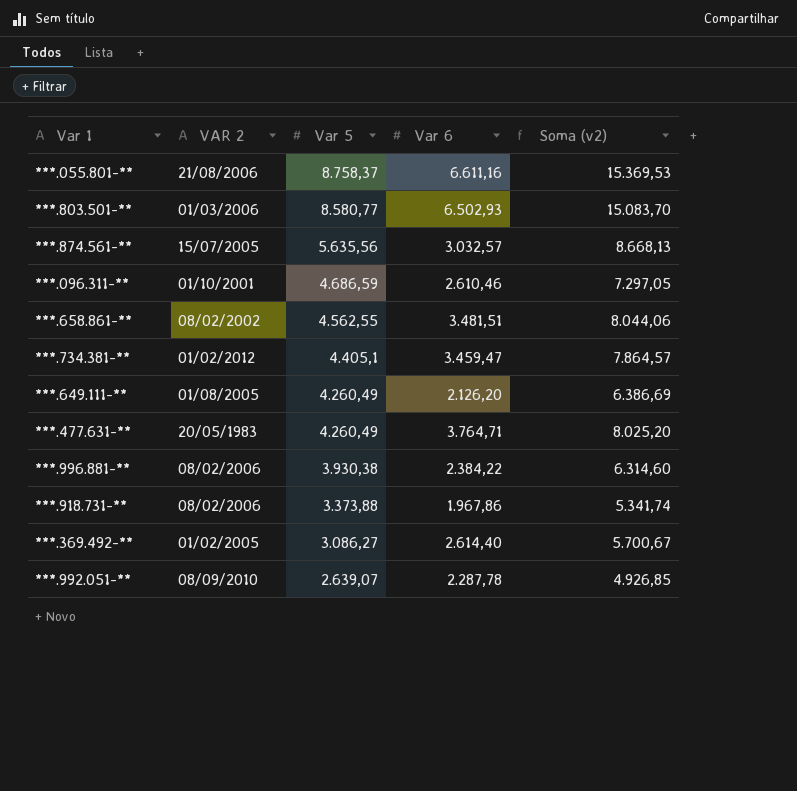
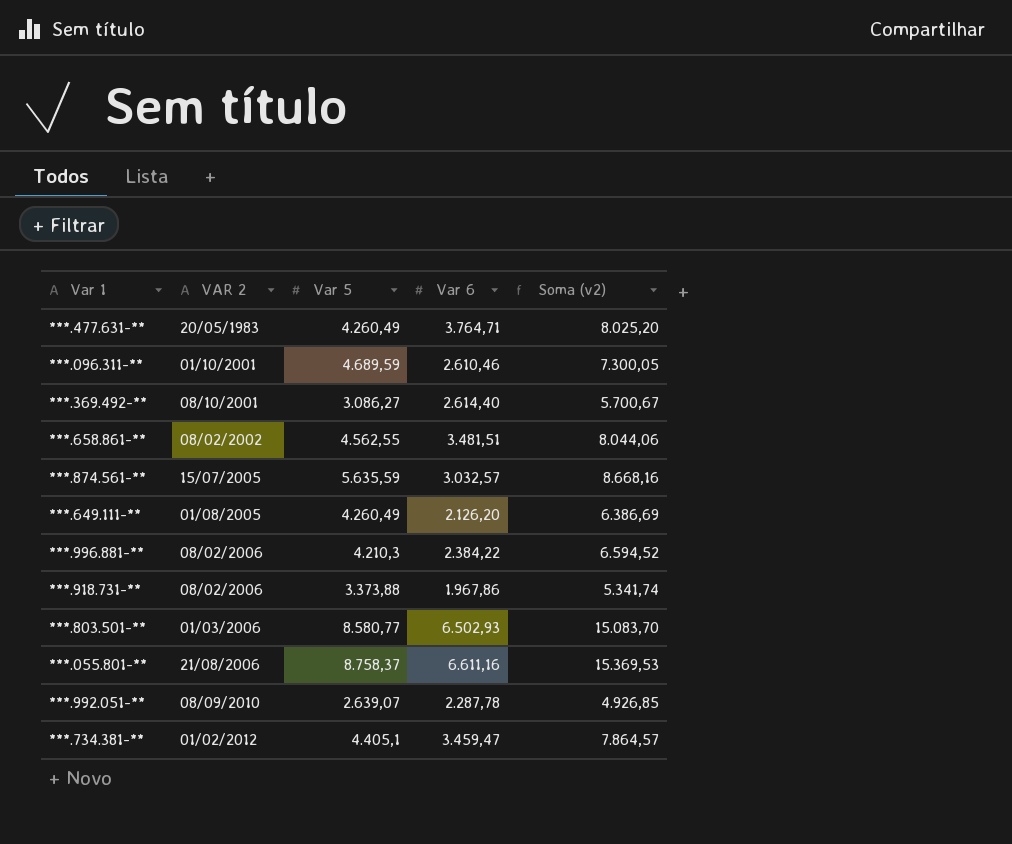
row order: Var 5 descending -> VAR 2 ascending
***.096.311-** | Var 5: 4.686,59 -> 4.689,59
***.096.311-** | Soma (v2): 7.297,05 -> 7.300,05
***.369.492-** | VAR 2: 01/02/2005 -> 08/10/2001
***.874.561-** | Var 5: 5.635,56 -> 5.635,59
***.874.561-** | Soma (v2): 8.668,13 -> 8.668,16
***.996.881-** | Var 5: 3.930,38 -> 4.210,3
***.996.881-** | Soma (v2): 6.314,60 -> 6.594,52

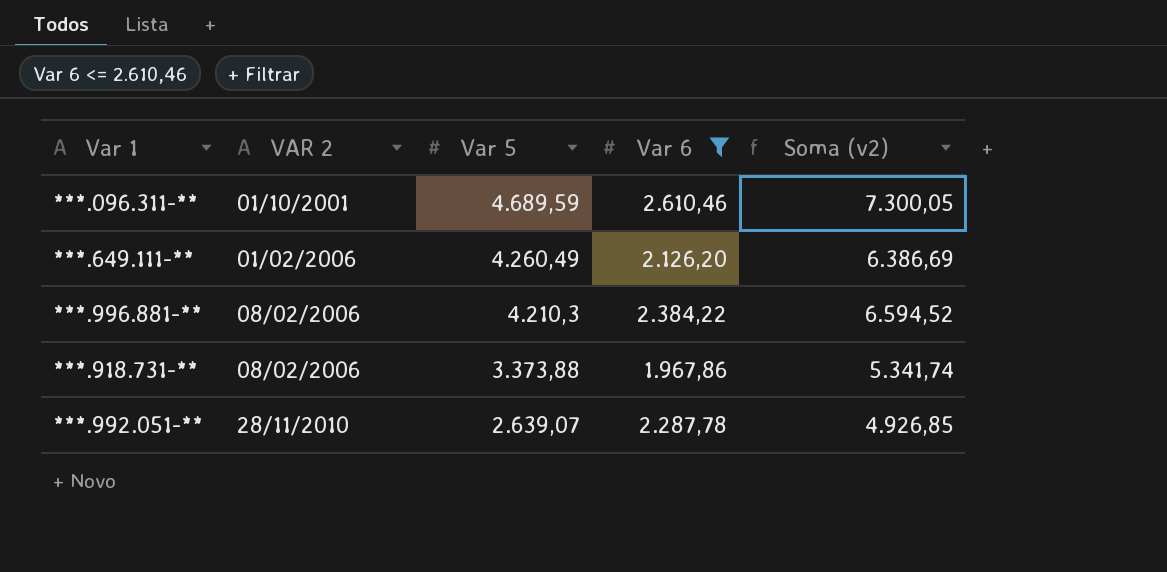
filter: none -> Var 6 <= 2.610,46
***.649.111-** | VAR 2: 01/08/2005 -> 01/02/2006
***.992.051-** | VAR 2: 08/09/2010 -> 28/11/2010

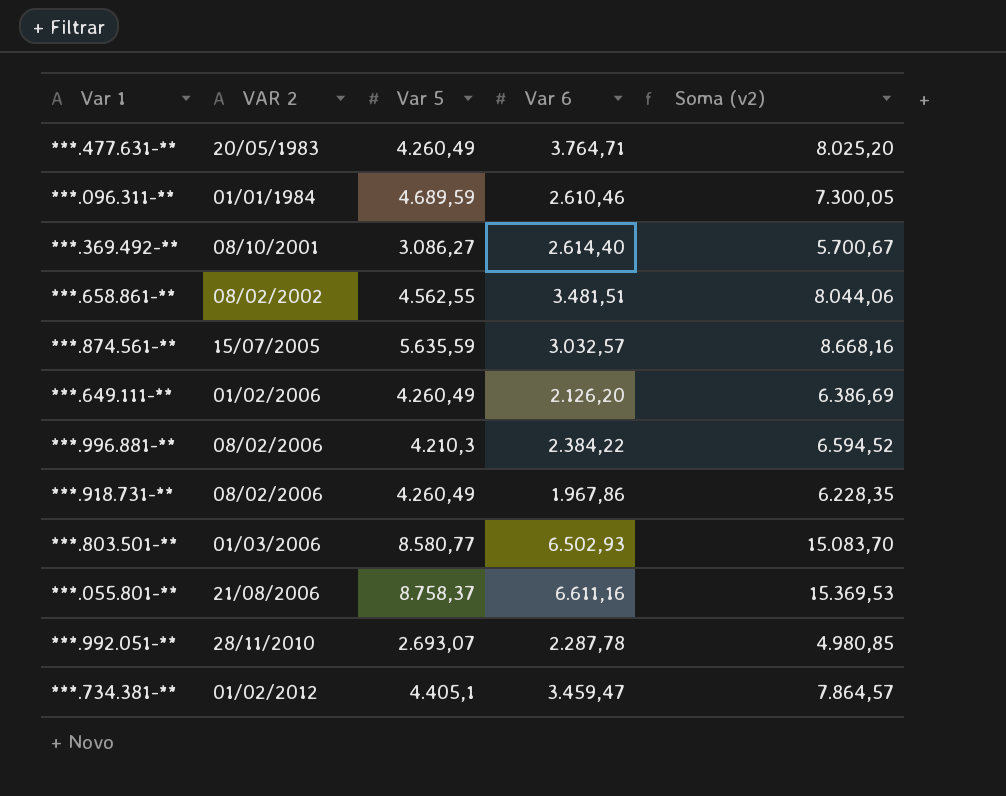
filter: Var 6 <= 2.610,46 -> none
***.096.311-** | VAR 2: 01/10/2001 -> 01/01/1984
***.918.731-** | Var 5: 3.373,88 -> 4.260,49
***.918.731-** | Soma (v2): 5.341,74 -> 6.228,35
***.992.051-** | Var 5: 2.639,07 -> 2.693,07
***.992.051-** | Soma (v2): 4.926,85 -> 4.980,85

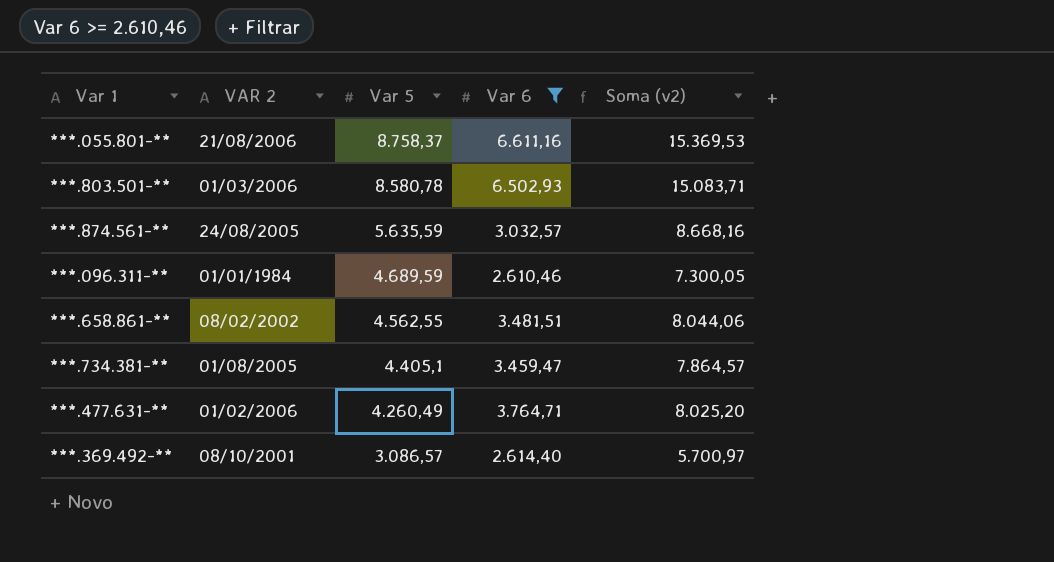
filter: none -> Var 6 >= 2.610,46
row order: VAR 2 ascending -> Var 5 descending
***.803.501-** | Var 5: 8.580,77 -> 8.580,78
***.803.501-** | Soma (v2): 15.083,70 -> 15.083,71
***.874.561-** | VAR 2: 15/07/2005 -> 24/08/2005
***.734.381-** | VAR 2: 01/02/2012 -> 01/08/2005
***.477.631-** | VAR 2: 20/05/1983 -> 01/02/2006
***.369.492-** | Var 5: 3.086,27 -> 3.086,57
***.369.492-** | Soma (v2): 5.700,67 -> 5.700,97

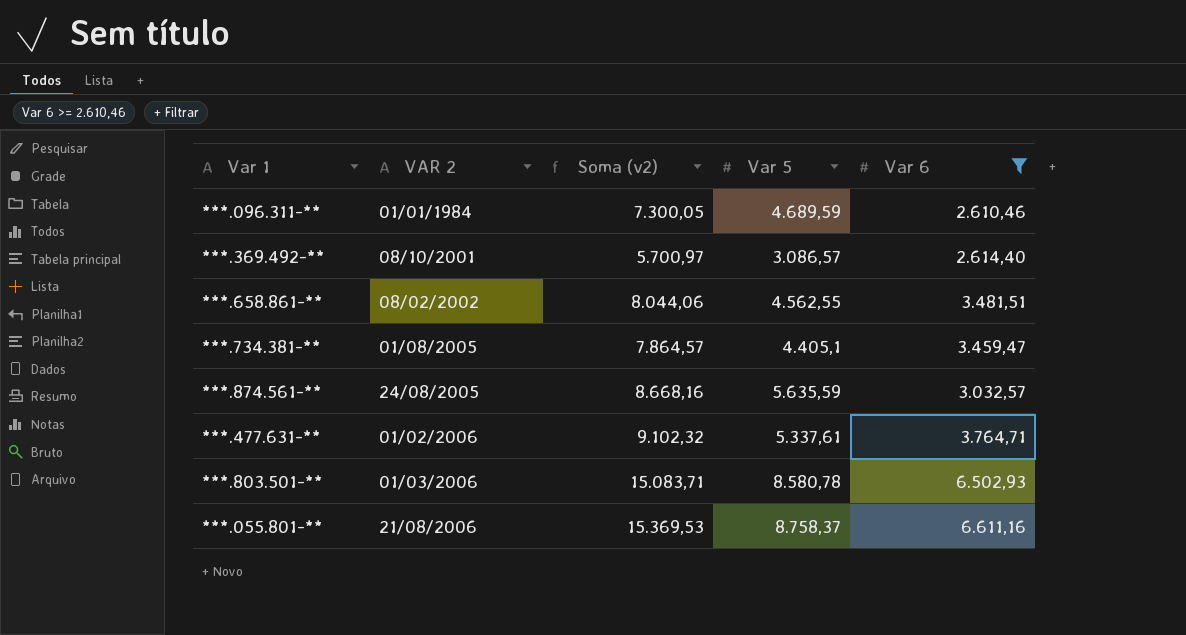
row order: Var 5 descending -> VAR 2 ascending
column Soma (v2) | position: 5 -> 3
***.477.631-** | Soma (v2): 8.025,20 -> 9.102,32
***.477.631-** | Var 5: 4.260,49 -> 5.337,61

